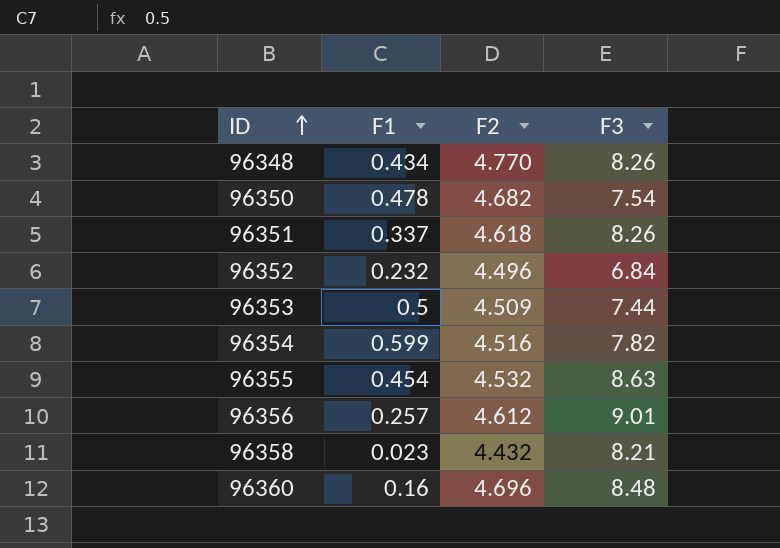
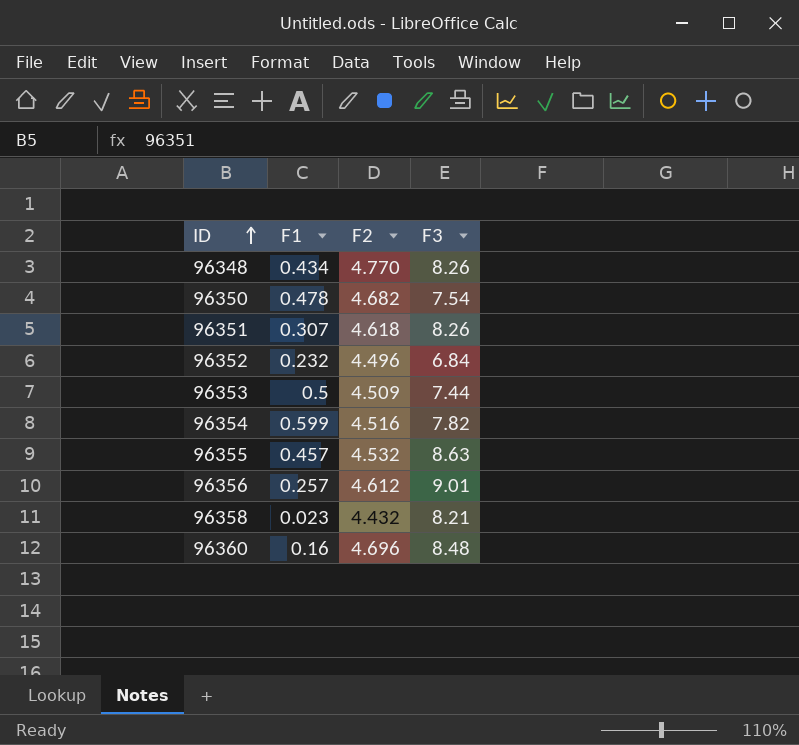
96351 | F1: 0.337 -> 0.307
96355 | F1: 0.454 -> 0.457

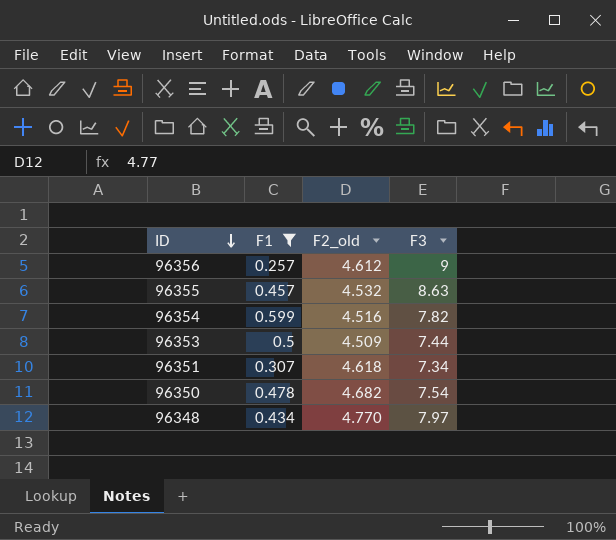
filter: none -> F1 >= 0.257
row order: ID ascending -> ID descending
column name: F2 -> F2_old
96356 | F3: 9.01 -> 9
96351 | F3: 8.26 -> 7.34
96348 | F3: 8.26 -> 7.97

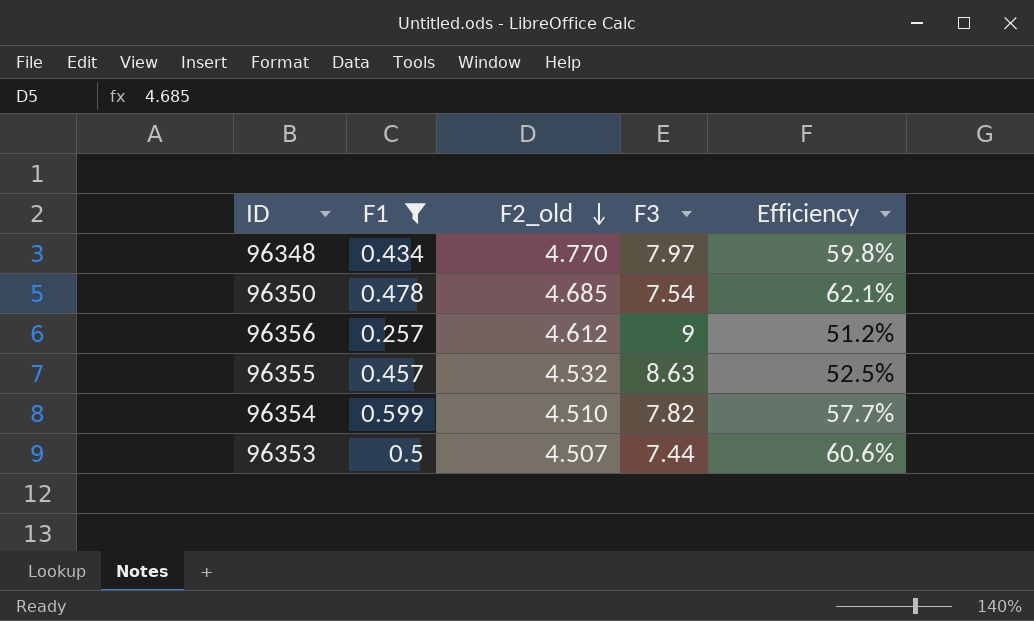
row order: ID descending -> F2_old descending
column Efficiency | formula: none -> [F2_old] / [F3]
row 96351: 0.307 | 4.618 | 7.34 -> none
96350 | F2_old: 4.682 -> 4.685
96354 | F2_old: 4.516 -> 4.510
96353 | F2_old: 4.509 -> 4.507

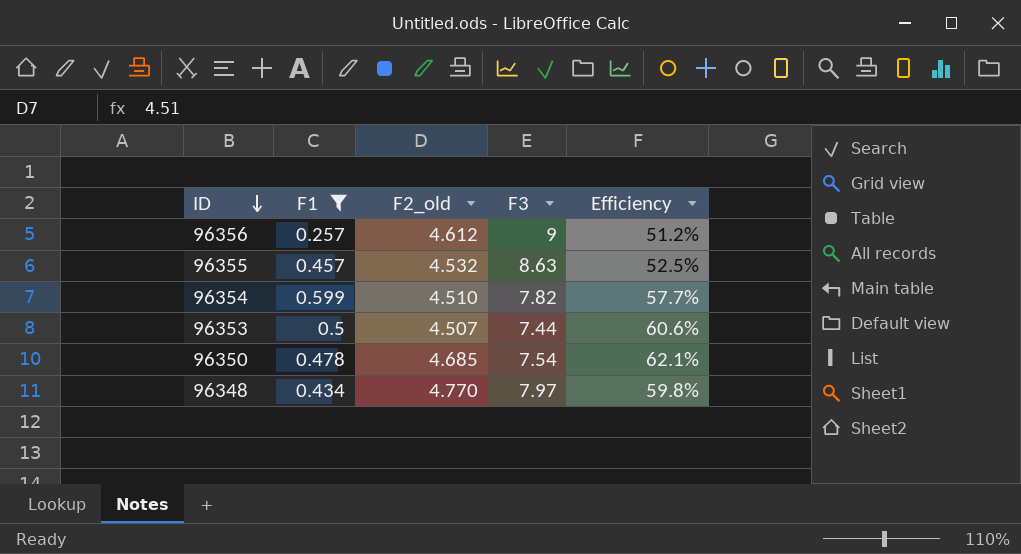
row order: F2_old descending -> ID descending

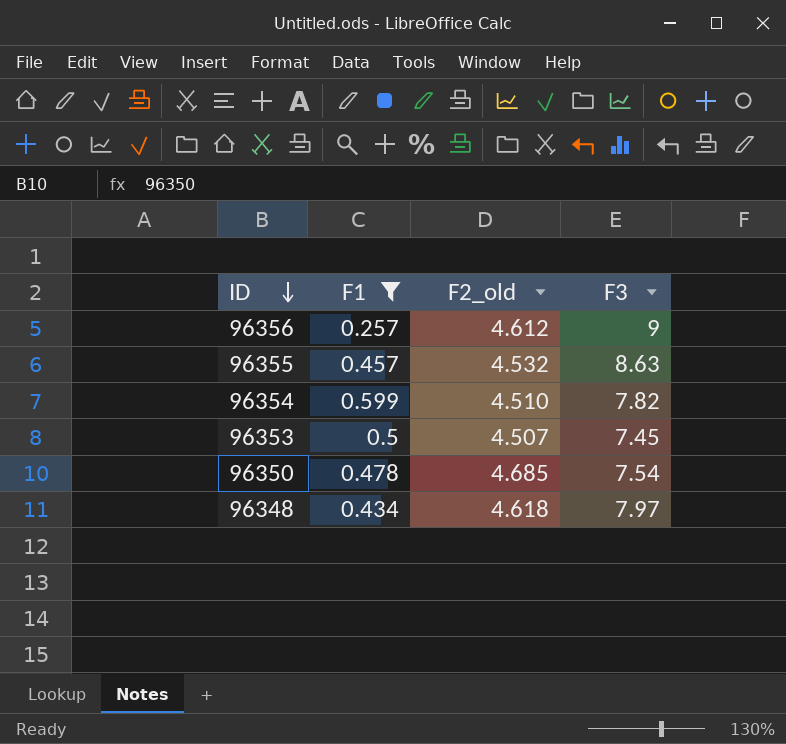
column Efficiency | formula: [F2_old] / [F3] -> none
96353 | F3: 7.44 -> 7.45
96348 | F2_old: 4.770 -> 4.618

